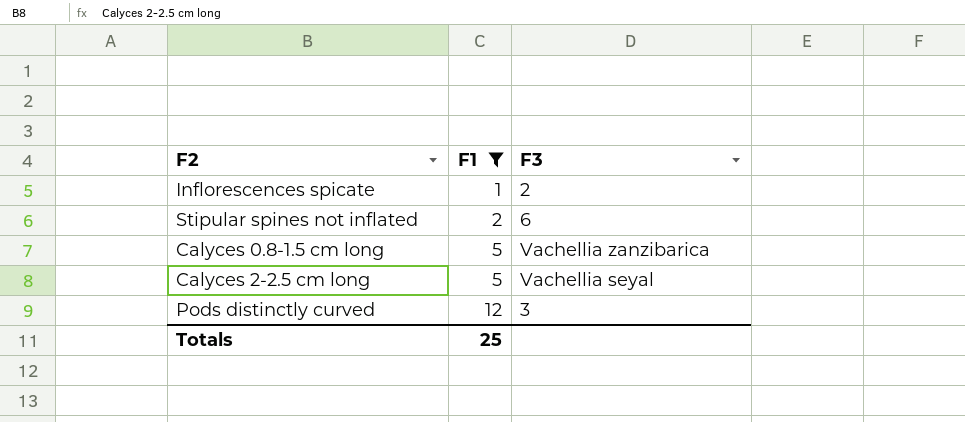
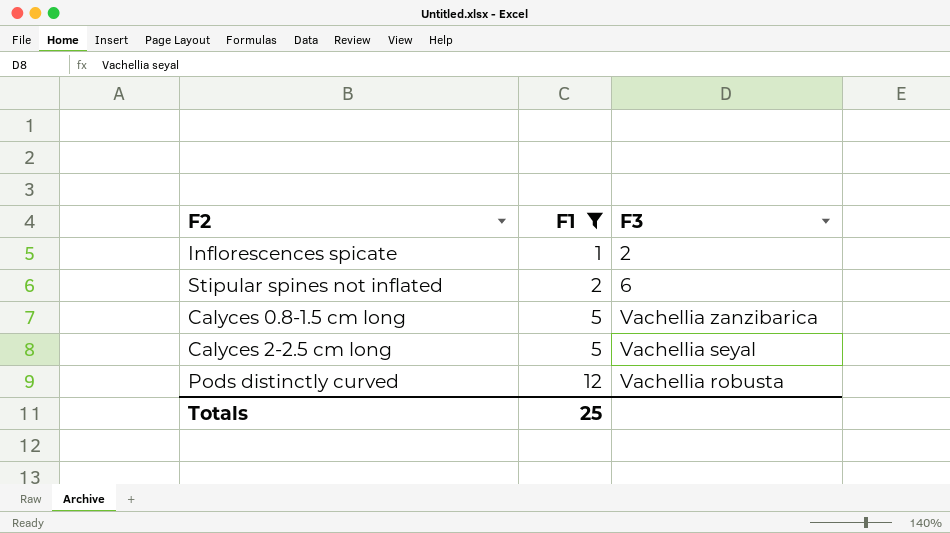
Pods distinctly curved | F3: 3 -> Vachellia robusta

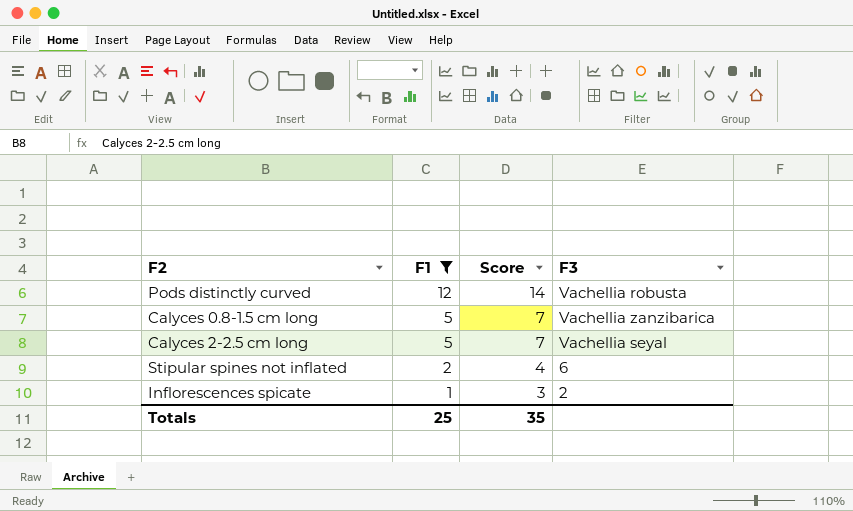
row order: F1 ascending -> F1 descending
column Score | formula: none -> [F1] + 2

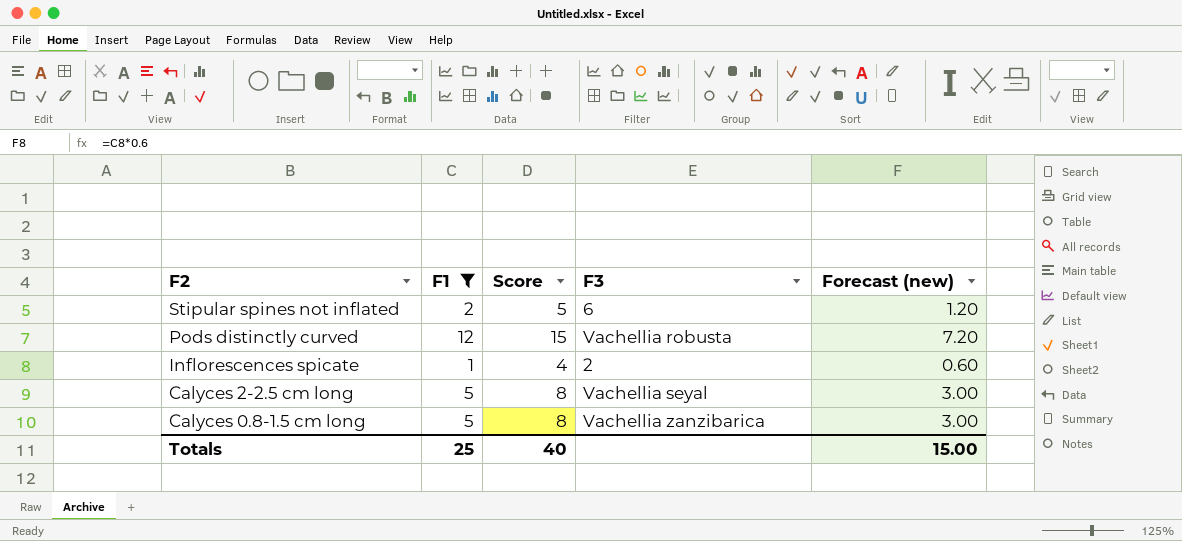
row order: F1 descending -> F2 descending
column Score | formula: [F1] + 2 -> [F1] + 3
column Forecast (new) | formula: none -> [F1] * 0.6
Totals | Score: 35 -> 40

